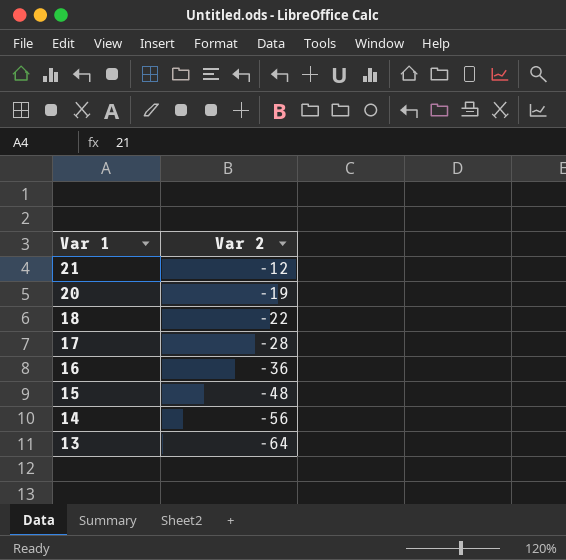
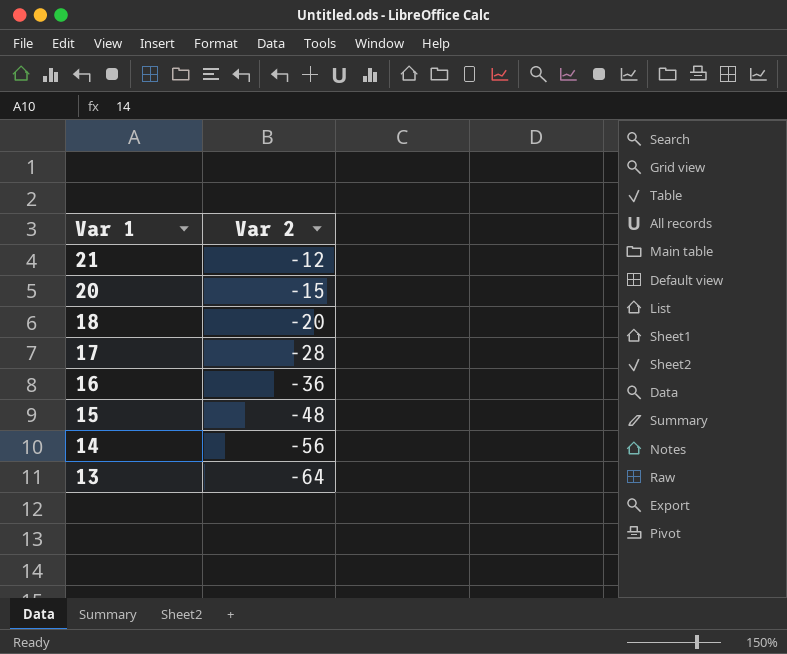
20 | Var 2: -19 -> -15
18 | Var 2: -22 -> -20

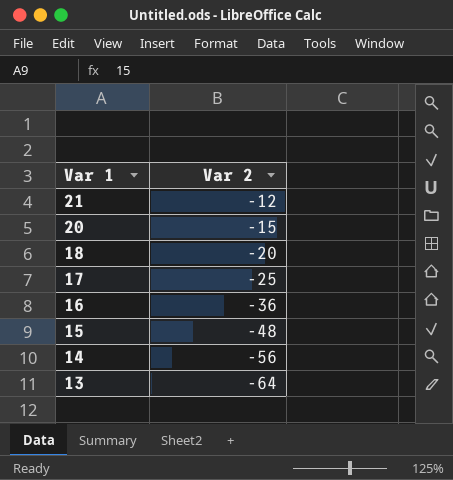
17 | Var 2: -28 -> -25

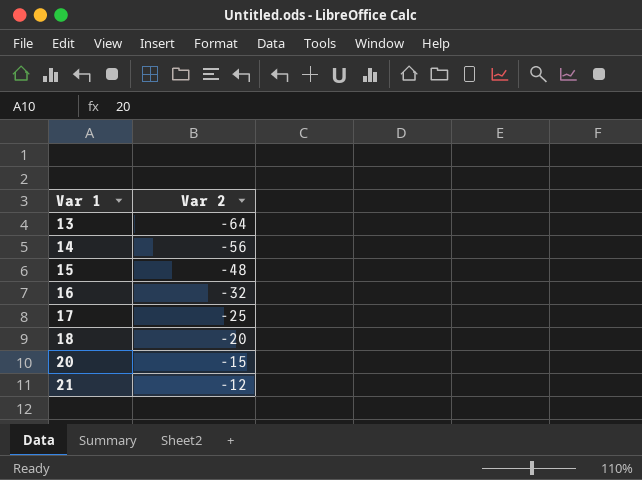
row order: Var 1 descending -> Var 1 ascending
16 | Var 2: -36 -> -32

